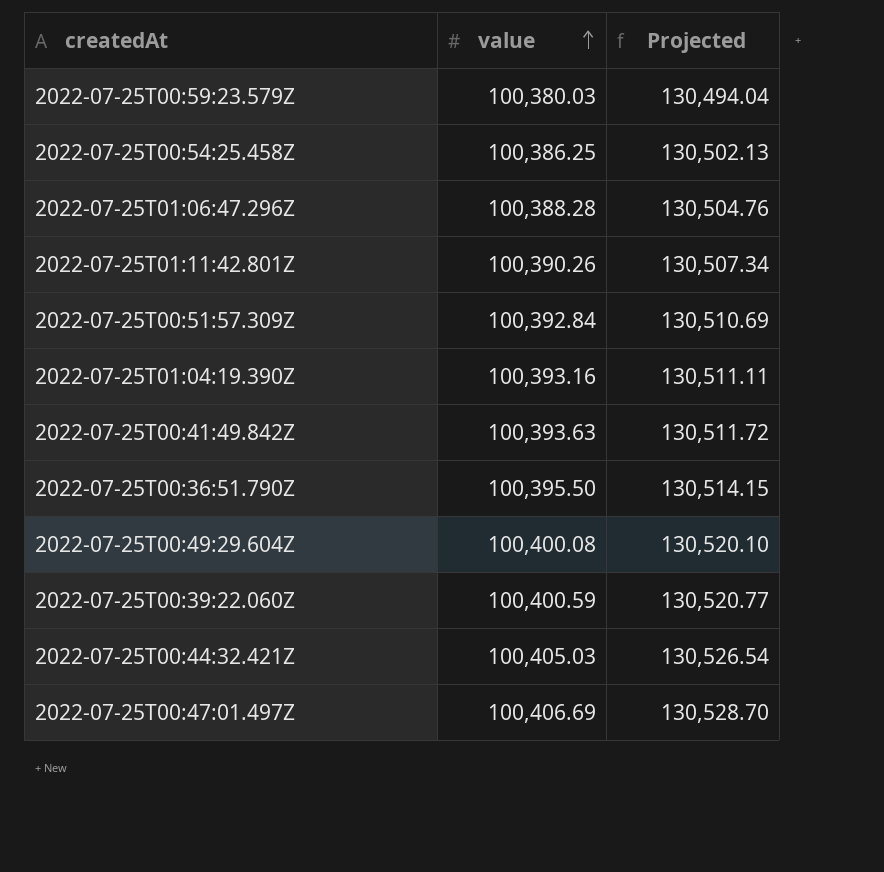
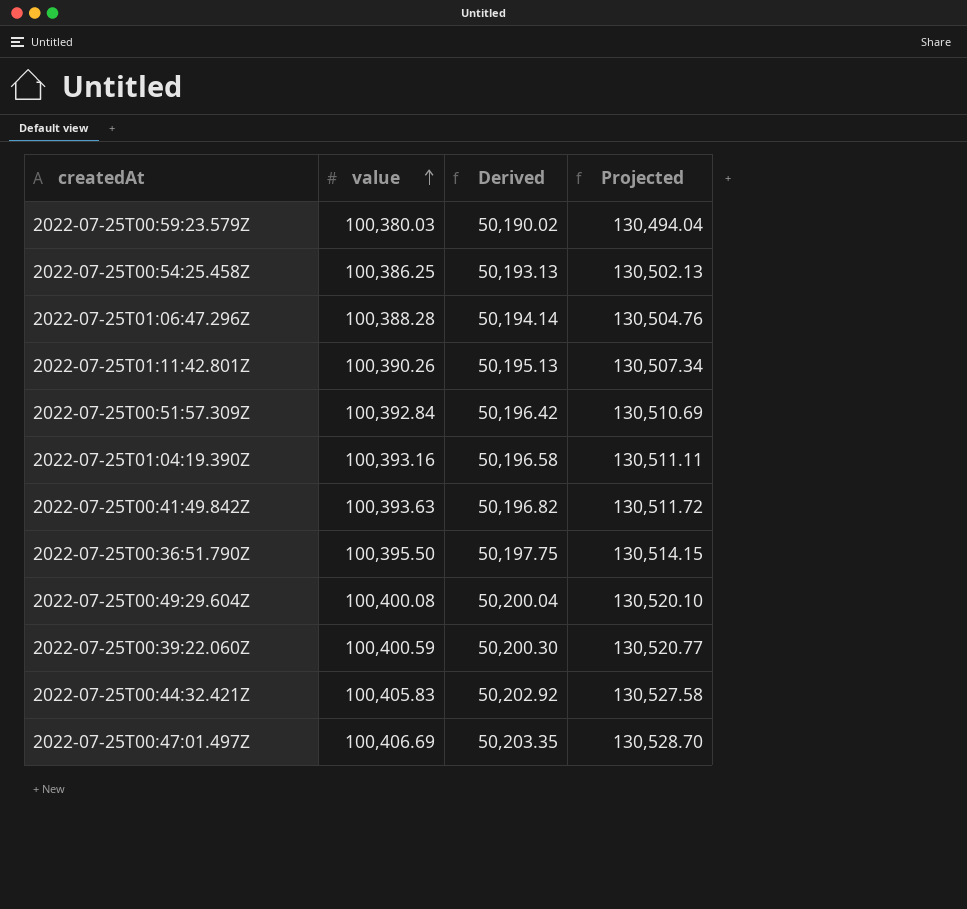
column Derived | formula: none -> [value] * 0.5
2022-07-25T00:44:32.421Z | value: 100,405.03 -> 100,405.83
2022-07-25T00:44:32.421Z | Projected: 130,526.54 -> 130,527.58

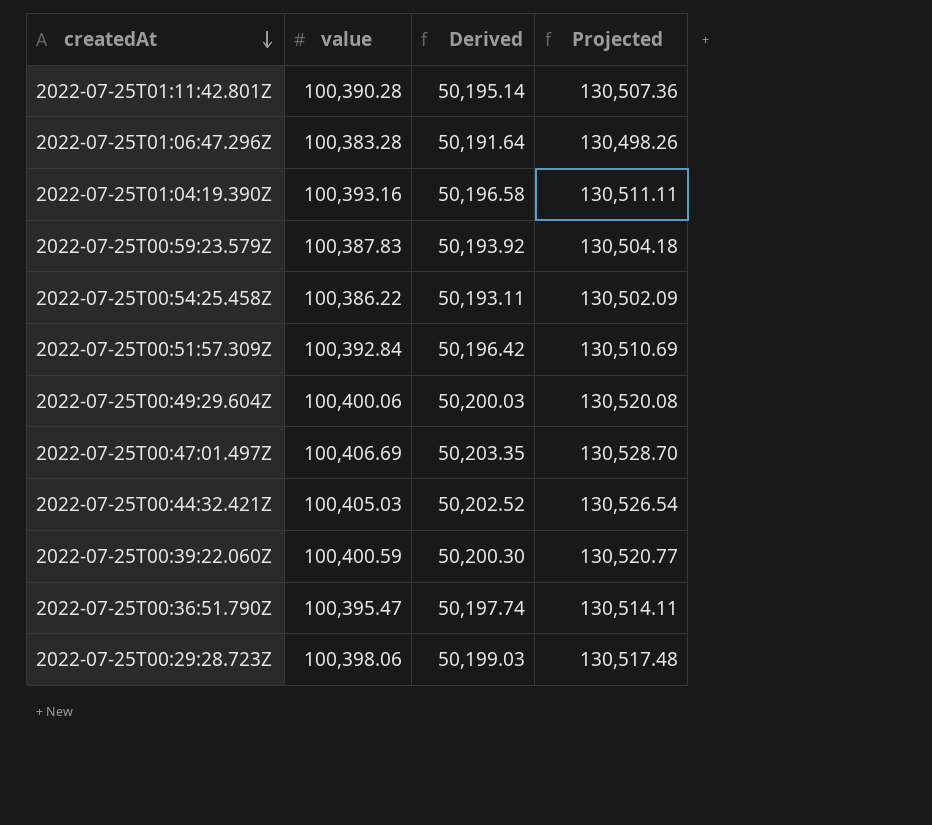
row order: value ascending -> createdAt descending
row 2022-07-25T00:41:49.842Z: 100,393.63 | 50,196.82 | 130,511.72 -> none
2022-07-25T01:11:42.801Z | value: 100,390.26 -> 100,390.28
2022-07-25T01:11:42.801Z | Derived: 50,195.13 -> 50,195.14
2022-07-25T01:11:42.801Z | Projected: 130,507.34 -> 130,507.36
2022-07-25T01:06:47.296Z | value: 100,388.28 -> 100,383.28
2022-07-25T01:06:47.296Z | Derived: 50,194.14 -> 50,191.64
2022-07-25T01:06:47.296Z | Projected: 130,504.76 -> 130,498.26
2022-07-25T00:59:23.579Z | value: 100,380.03 -> 100,387.83
2022-07-25T00:59:23.579Z | Derived: 50,190.02 -> 50,193.92
2022-07-25T00:59:23.579Z | Projected: 130,494.04 -> 130,504.18
2022-07-25T00:54:25.458Z | value: 100,386.25 -> 100,386.22
2022-07-25T00:54:25.458Z | Derived: 50,193.13 -> 50,193.11
2022-07-25T00:54:25.458Z | Projected: 130,502.13 -> 130,502.09
2022-07-25T00:49:29.604Z | value: 100,400.08 -> 100,400.06
2022-07-25T00:49:29.604Z | Derived: 50,200.04 -> 50,200.03
2022-07-25T00:49:29.604Z | Projected: 130,520.10 -> 130,520.08
2022-07-25T00:44:32.421Z | value: 100,405.83 -> 100,405.03
2022-07-25T00:44:32.421Z | Derived: 50,202.92 -> 50,202.52
2022-07-25T00:44:32.421Z | Projected: 130,527.58 -> 130,526.54
2022-07-25T00:36:51.790Z | value: 100,395.50 -> 100,395.47
2022-07-25T00:36:51.790Z | Derived: 50,197.75 -> 50,197.74
2022-07-25T00:36:51.790Z | Projected: 130,514.15 -> 130,514.11
row 2022-07-25T00:29:28.723Z: none -> 100,398.06 | 50,199.03 | 130,517.48

